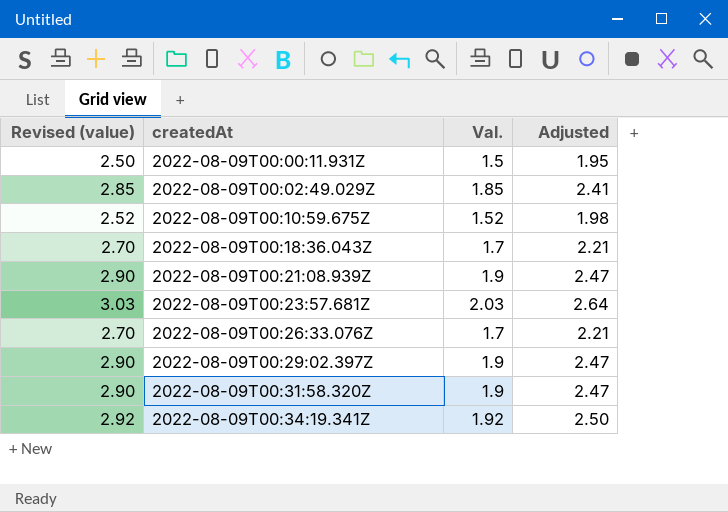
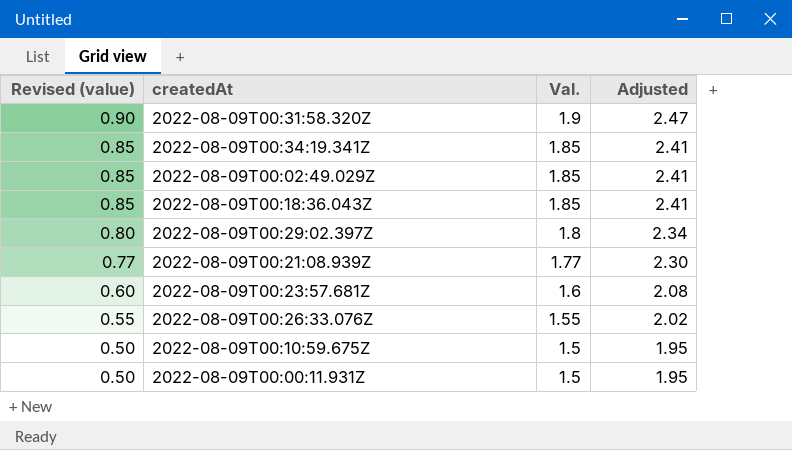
row order: createdAt ascending -> Revised (value) descending
column Revised (value) | formula: [Val.] + 1 -> [Val.] - 1
2022-08-09T00:34:19.341Z | Val.: 1.92 -> 1.85
2022-08-09T00:34:19.341Z | Adjusted: 2.50 -> 2.41
2022-08-09T00:18:36.043Z | Val.: 1.7 -> 1.85
2022-08-09T00:18:36.043Z | Adjusted: 2.21 -> 2.41
2022-08-09T00:29:02.397Z | Val.: 1.9 -> 1.8
2022-08-09T00:29:02.397Z | Adjusted: 2.47 -> 2.34
2022-08-09T00:21:08.939Z | Val.: 1.9 -> 1.77
2022-08-09T00:21:08.939Z | Adjusted: 2.47 -> 2.30
2022-08-09T00:23:57.681Z | Val.: 2.03 -> 1.6
2022-08-09T00:23:57.681Z | Adjusted: 2.64 -> 2.08
2022-08-09T00:26:33.076Z | Val.: 1.7 -> 1.55
2022-08-09T00:26:33.076Z | Adjusted: 2.21 -> 2.02
2022-08-09T00:10:59.675Z | Val.: 1.52 -> 1.5
2022-08-09T00:10:59.675Z | Adjusted: 1.98 -> 1.95

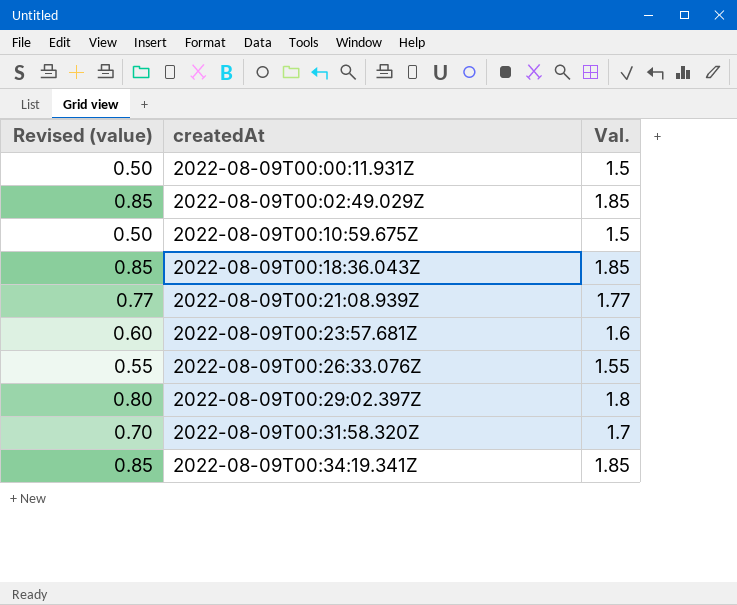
row order: Revised (value) descending -> createdAt ascending
column Adjusted | formula: [Val.] * 1.3 -> none
2022-08-09T00:31:58.320Z | Revised (value): 0.90 -> 0.70
2022-08-09T00:31:58.320Z | Val.: 1.9 -> 1.7

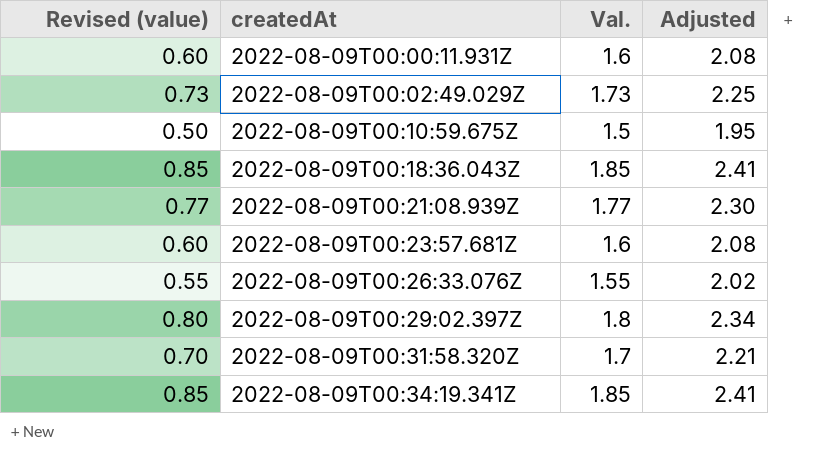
column Adjusted | formula: none -> [Val.] * 1.3
2022-08-09T00:00:11.931Z | Revised (value): 0.50 -> 0.60
2022-08-09T00:00:11.931Z | Val.: 1.5 -> 1.6
2022-08-09T00:02:49.029Z | Revised (value): 0.85 -> 0.73
2022-08-09T00:02:49.029Z | Val.: 1.85 -> 1.73

